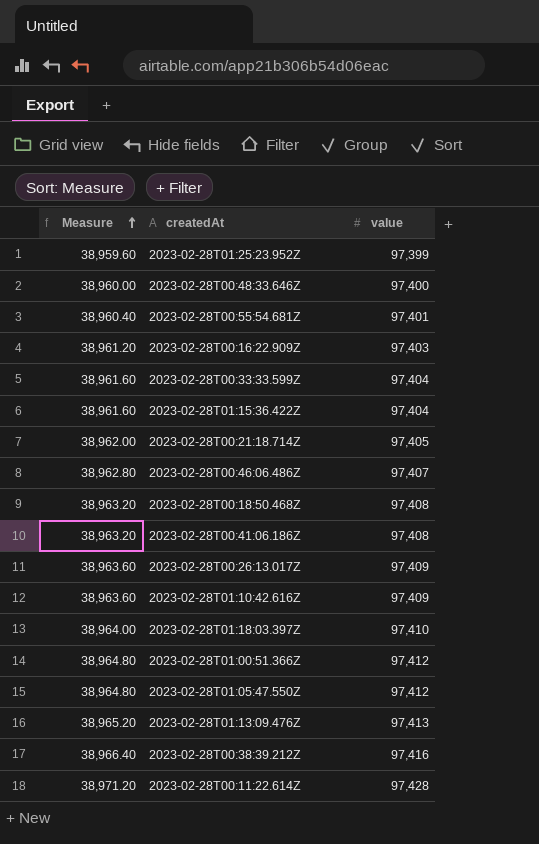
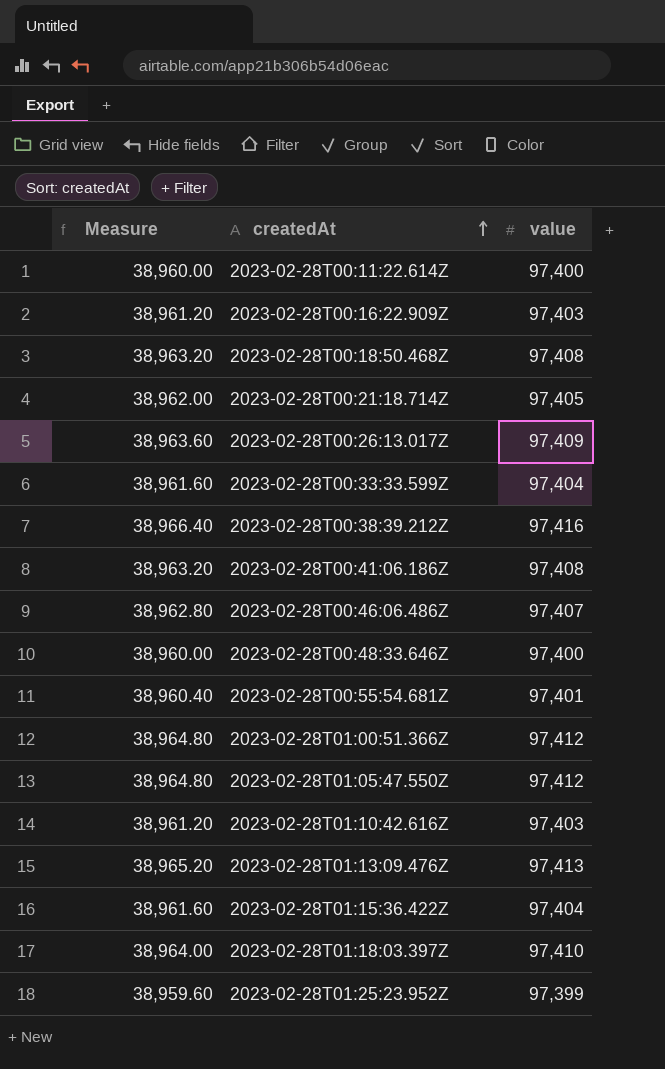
row order: Measure ascending -> createdAt ascending
2023-02-28T00:11:22.614Z | Measure: 38,971.20 -> 38,960.00
2023-02-28T00:11:22.614Z | value: 97,428 -> 97,400
2023-02-28T01:10:42.616Z | Measure: 38,963.60 -> 38,961.20
2023-02-28T01:10:42.616Z | value: 97,409 -> 97,403

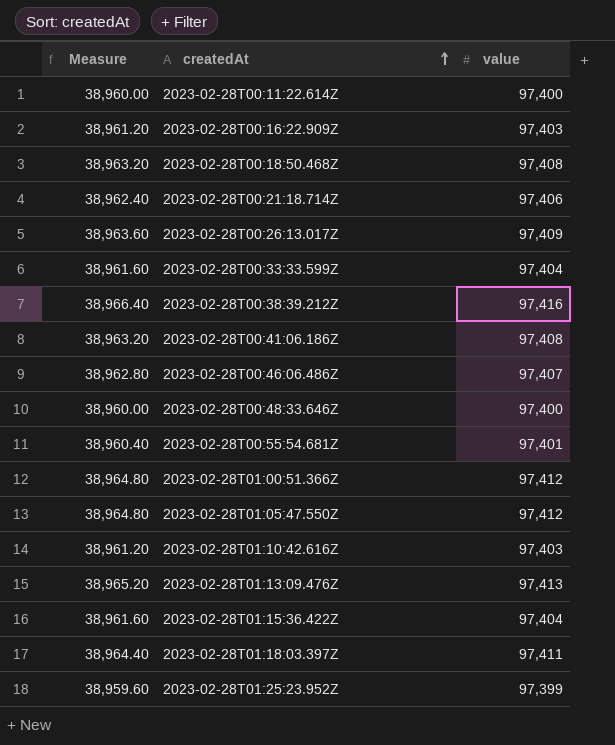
2023-02-28T00:21:18.714Z | Measure: 38,962.00 -> 38,962.40
2023-02-28T00:21:18.714Z | value: 97,405 -> 97,406
2023-02-28T01:18:03.397Z | Measure: 38,964.00 -> 38,964.40
2023-02-28T01:18:03.397Z | value: 97,410 -> 97,411

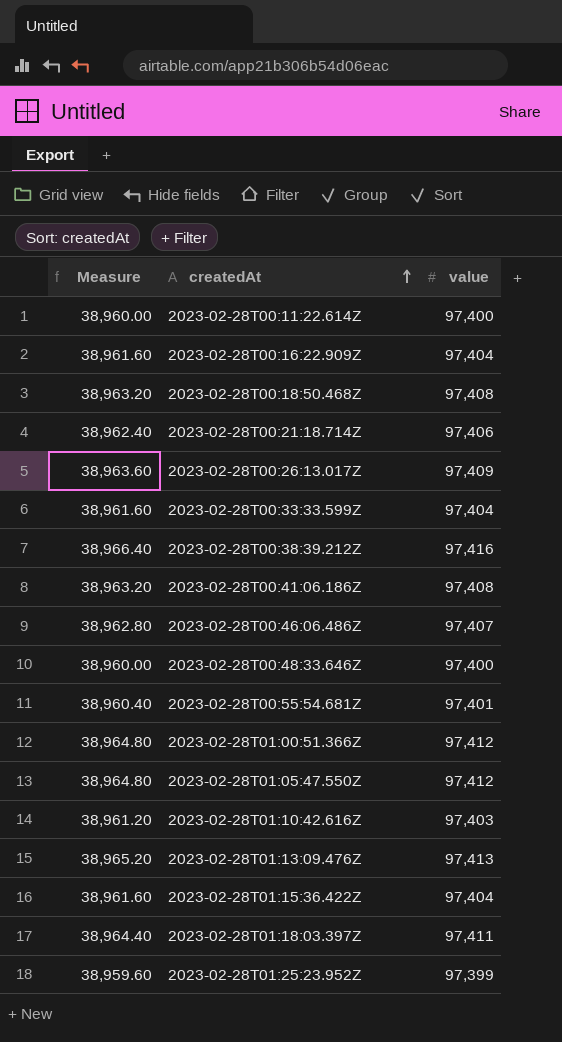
2023-02-28T00:16:22.909Z | Measure: 38,961.20 -> 38,961.60
2023-02-28T00:16:22.909Z | value: 97,403 -> 97,404

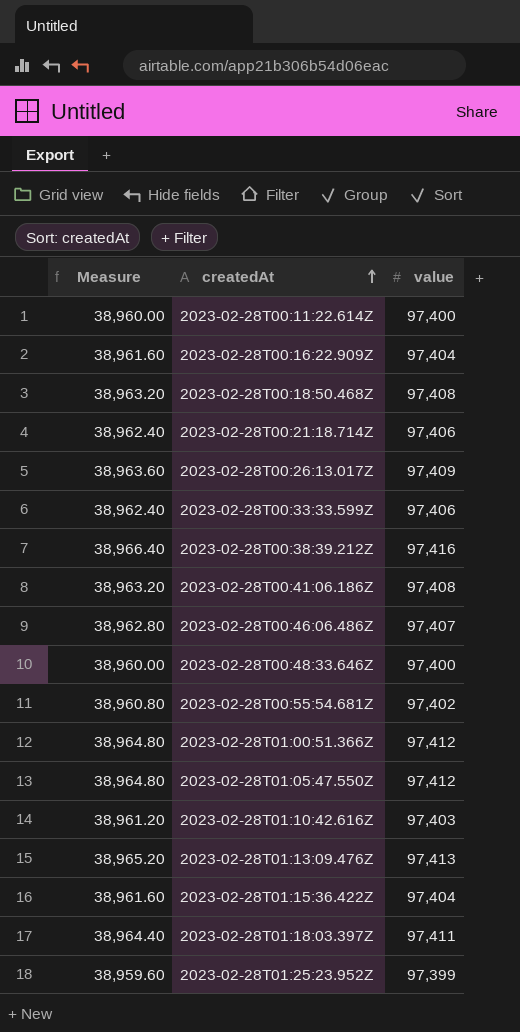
2023-02-28T00:33:33.599Z | Measure: 38,961.60 -> 38,962.40
2023-02-28T00:33:33.599Z | value: 97,404 -> 97,406
2023-02-28T00:55:54.681Z | Measure: 38,960.40 -> 38,960.80
2023-02-28T00:55:54.681Z | value: 97,401 -> 97,402

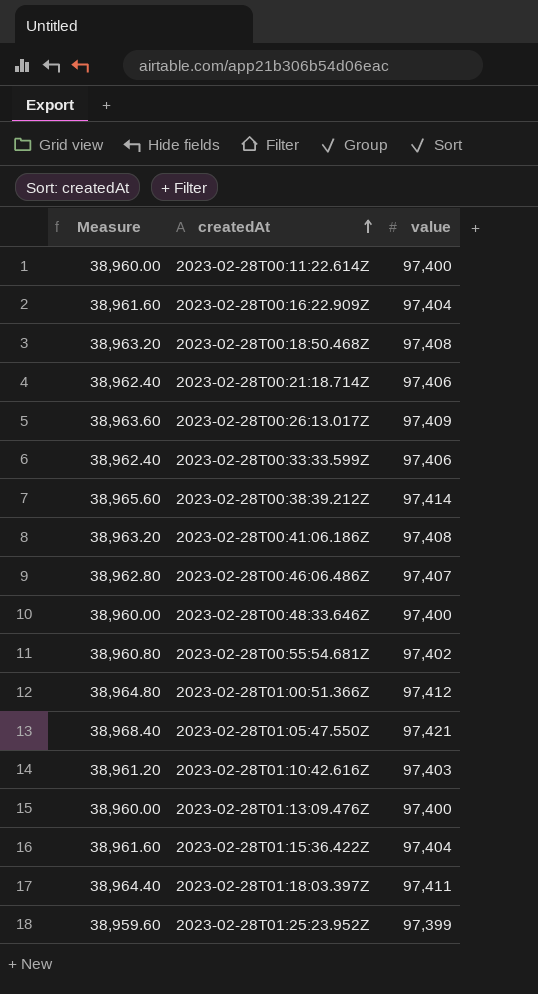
2023-02-28T00:38:39.212Z | Measure: 38,966.40 -> 38,965.60
2023-02-28T00:38:39.212Z | value: 97,416 -> 97,414
2023-02-28T01:05:47.550Z | Measure: 38,964.80 -> 38,968.40
2023-02-28T01:05:47.550Z | value: 97,412 -> 97,421
2023-02-28T01:13:09.476Z | Measure: 38,965.20 -> 38,960.00
2023-02-28T01:13:09.476Z | value: 97,413 -> 97,400

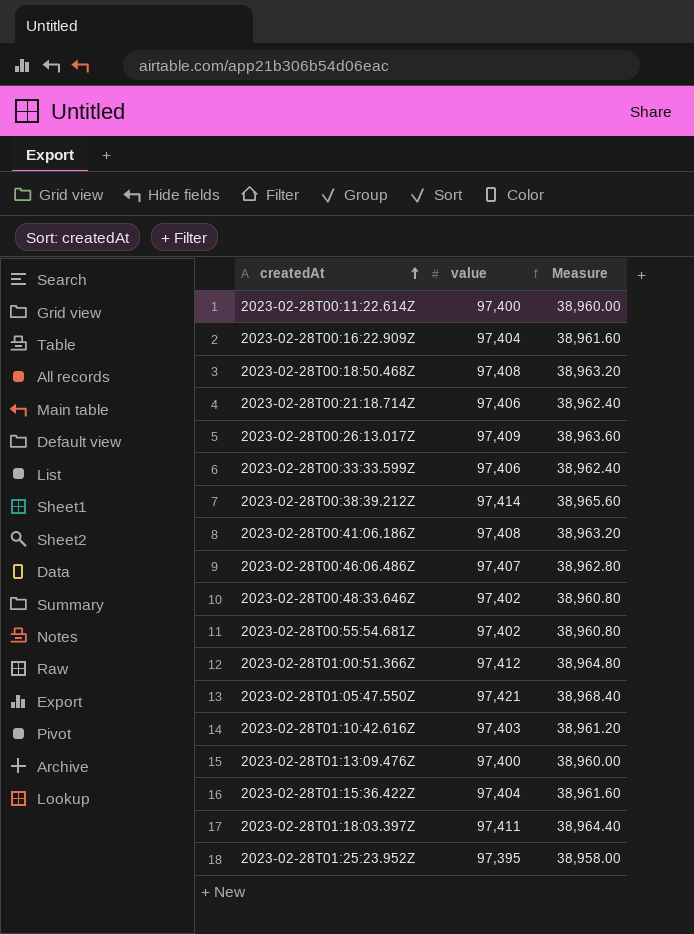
column Measure | position: 1 -> 3
2023-02-28T00:48:33.646Z | value: 97,400 -> 97,402
2023-02-28T00:48:33.646Z | Measure: 38,960.00 -> 38,960.80
2023-02-28T01:25:23.952Z | value: 97,399 -> 97,395
2023-02-28T01:25:23.952Z | Measure: 38,959.60 -> 38,958.00

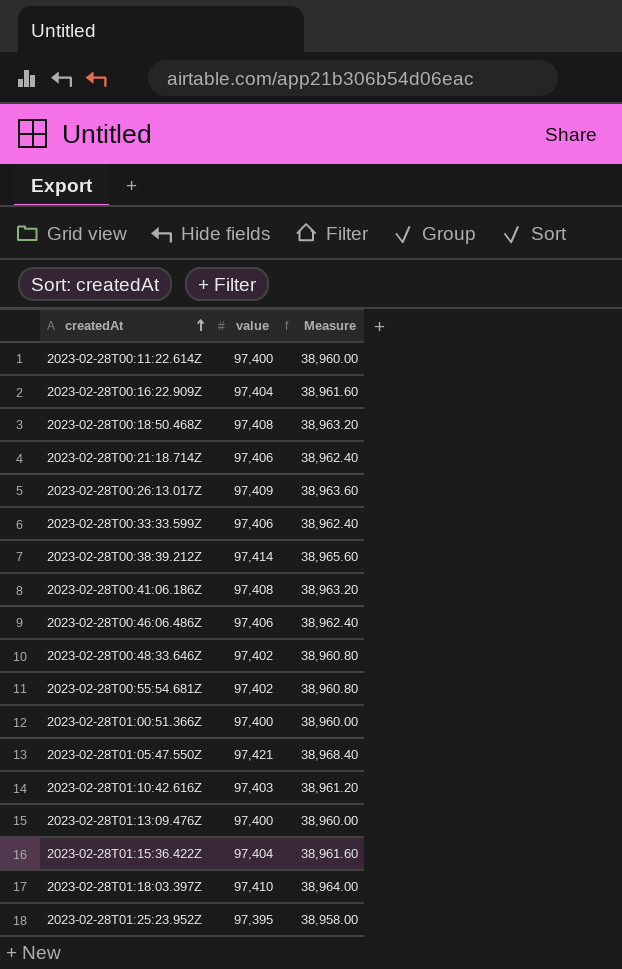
2023-02-28T00:46:06.486Z | value: 97,407 -> 97,406
2023-02-28T00:46:06.486Z | Measure: 38,962.80 -> 38,962.40
2023-02-28T01:00:51.366Z | value: 97,412 -> 97,400
2023-02-28T01:00:51.366Z | Measure: 38,964.80 -> 38,960.00
2023-02-28T01:18:03.397Z | value: 97,411 -> 97,410
2023-02-28T01:18:03.397Z | Measure: 38,964.40 -> 38,964.00

